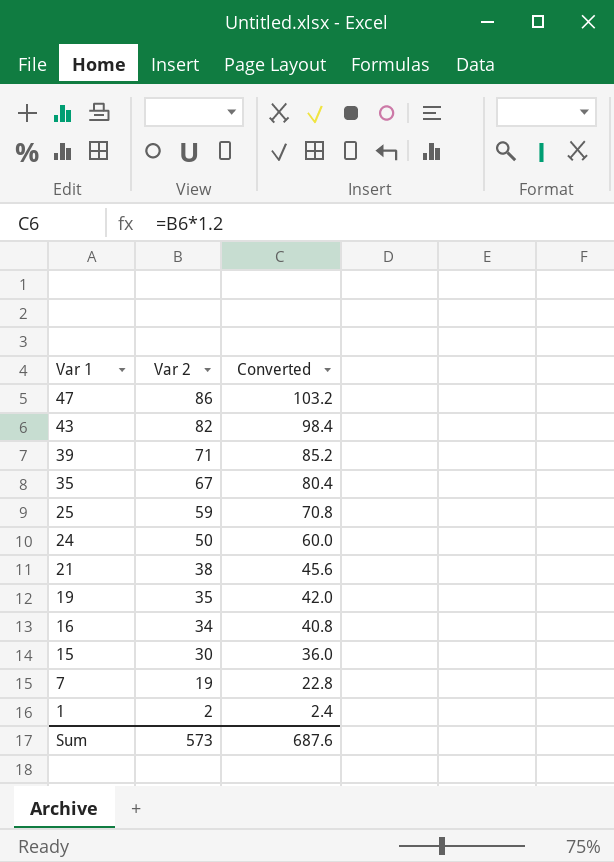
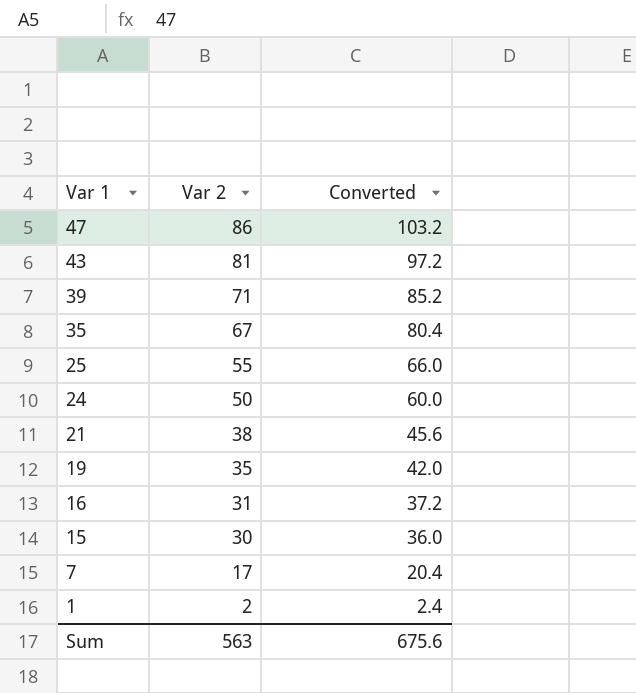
43 | Var 2: 82 -> 81
43 | Converted: 98.4 -> 97.2
25 | Var 2: 59 -> 55
25 | Converted: 70.8 -> 66.0
16 | Var 2: 34 -> 31
16 | Converted: 40.8 -> 37.2
7 | Var 2: 19 -> 17
7 | Converted: 22.8 -> 20.4
Sum | Var 2: 573 -> 563
Sum | Converted: 687.6 -> 675.6

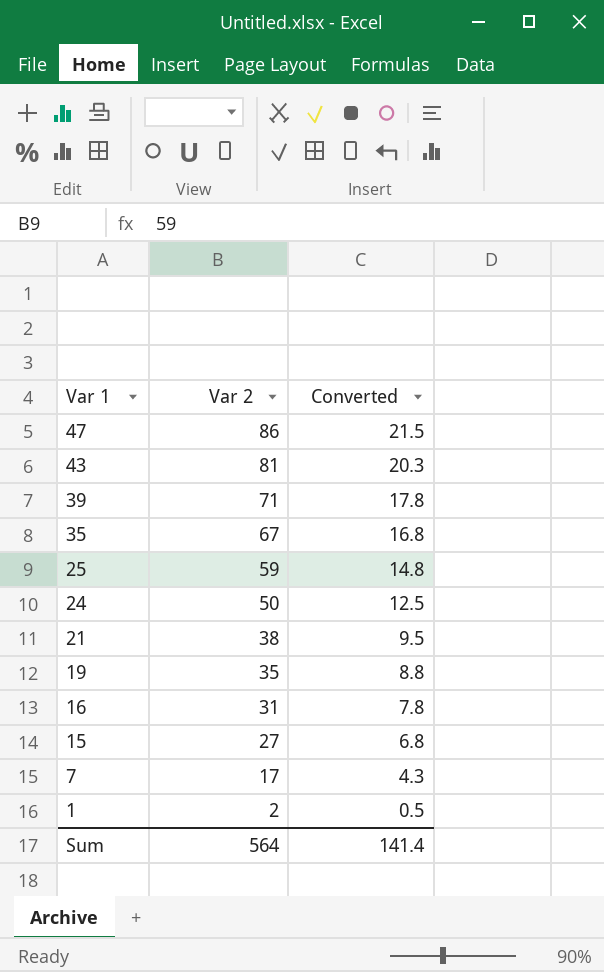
column Converted | formula: [Var 2] * 1.2 -> [Var 2] * 0.25
25 | Var 2: 55 -> 59
15 | Var 2: 30 -> 27
Sum | Var 2: 563 -> 564
Sum | Converted: 675.6 -> 141.4

